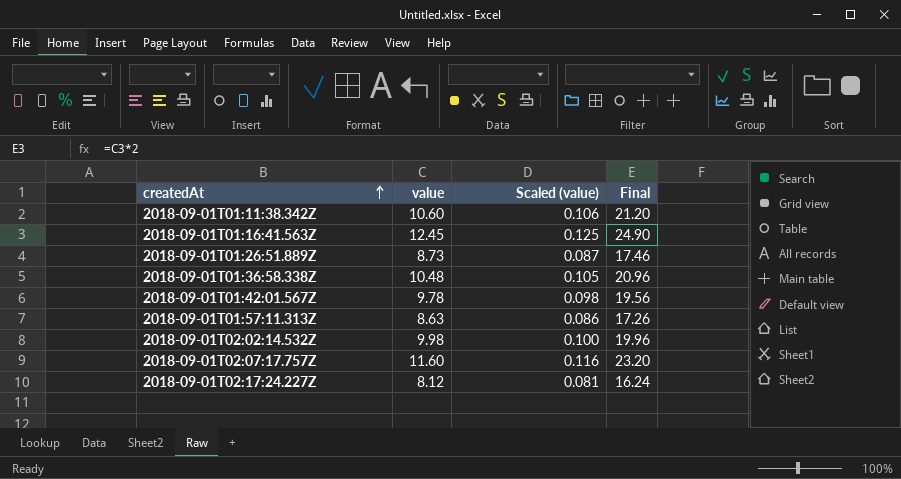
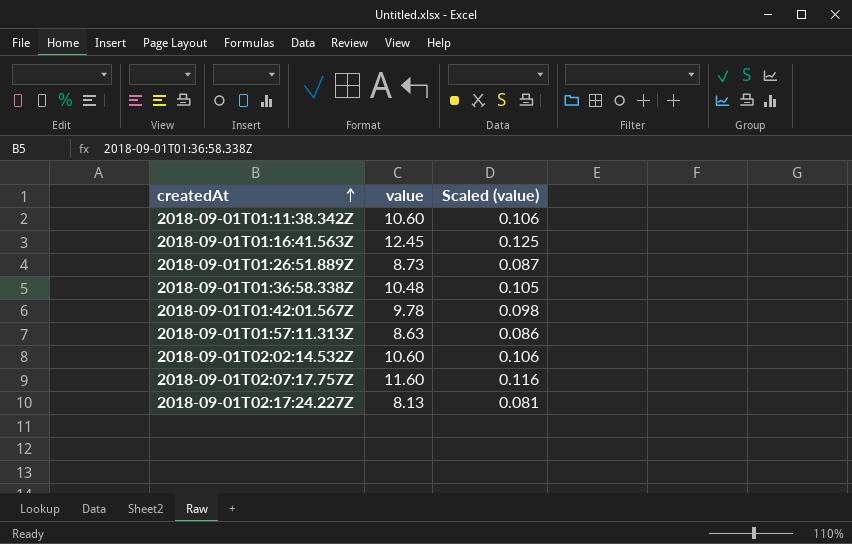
column Final | formula: [value] * 2 -> none
2018-09-01T02:02:14.532Z | value: 9.98 -> 10.60
2018-09-01T02:02:14.532Z | Scaled (value): 0.100 -> 0.106
2018-09-01T02:17:24.227Z | value: 8.12 -> 8.13

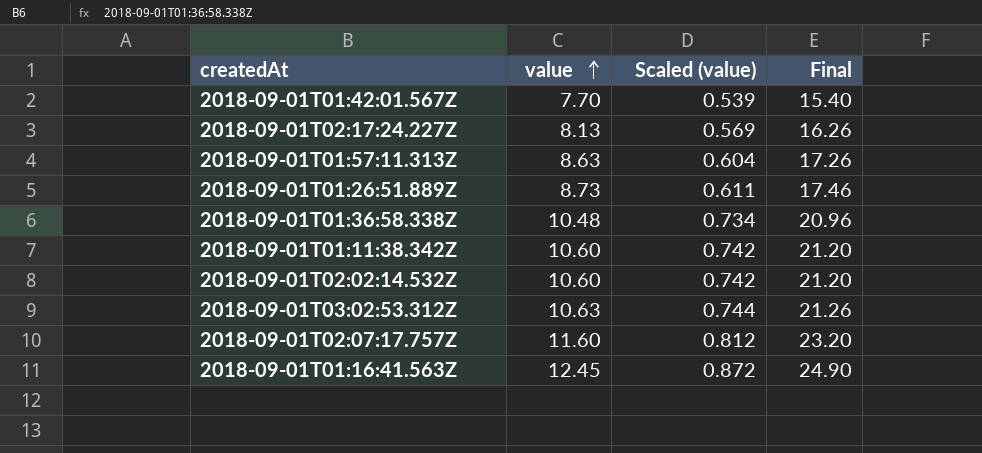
row order: createdAt ascending -> value ascending
column Scaled (value) | formula: [value] * 0.01 -> [value] * 0.07
column Final | formula: none -> [value] * 2
2018-09-01T01:42:01.567Z | value: 9.78 -> 7.70
row 2018-09-01T03:02:53.312Z: none -> 10.63 | 0.744 | 21.26

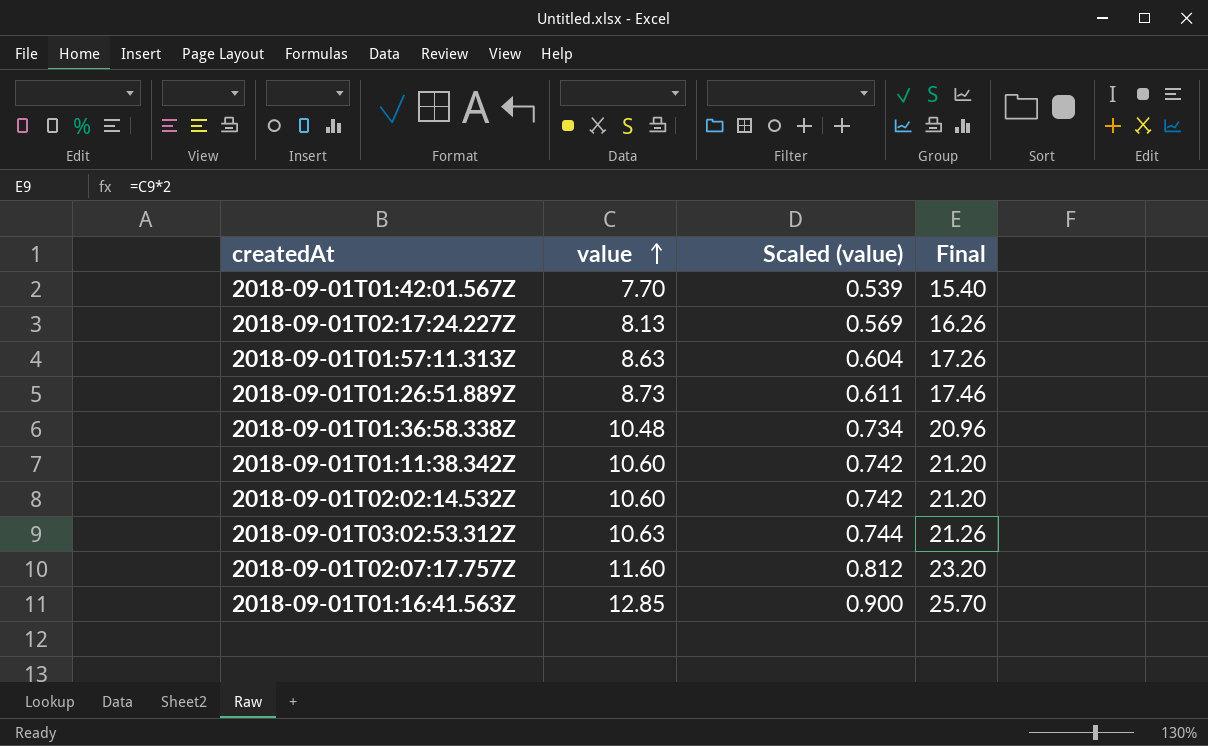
2018-09-01T01:16:41.563Z | value: 12.45 -> 12.85
2018-09-01T01:16:41.563Z | Scaled (value): 0.872 -> 0.900
2018-09-01T01:16:41.563Z | Final: 24.90 -> 25.70

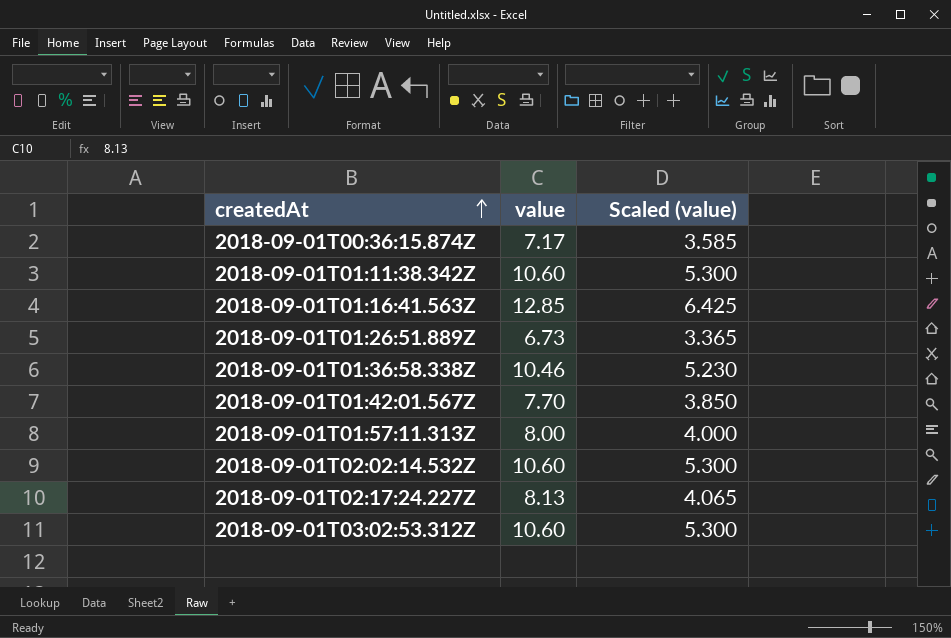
row order: value ascending -> createdAt ascending
column Final | formula: [value] * 2 -> none
column Scaled (value) | formula: [value] * 0.07 -> [value] * 0.5
row 2018-09-01T02:07:17.757Z: 11.60 | 0.812 | 23.20 -> none
row 2018-09-01T00:36:15.874Z: none -> 7.17 | 3.585
2018-09-01T01:26:51.889Z | value: 8.73 -> 6.73
2018-09-01T01:36:58.338Z | value: 10.48 -> 10.46
2018-09-01T01:57:11.313Z | value: 8.63 -> 8.00
2018-09-01T03:02:53.312Z | value: 10.63 -> 10.60

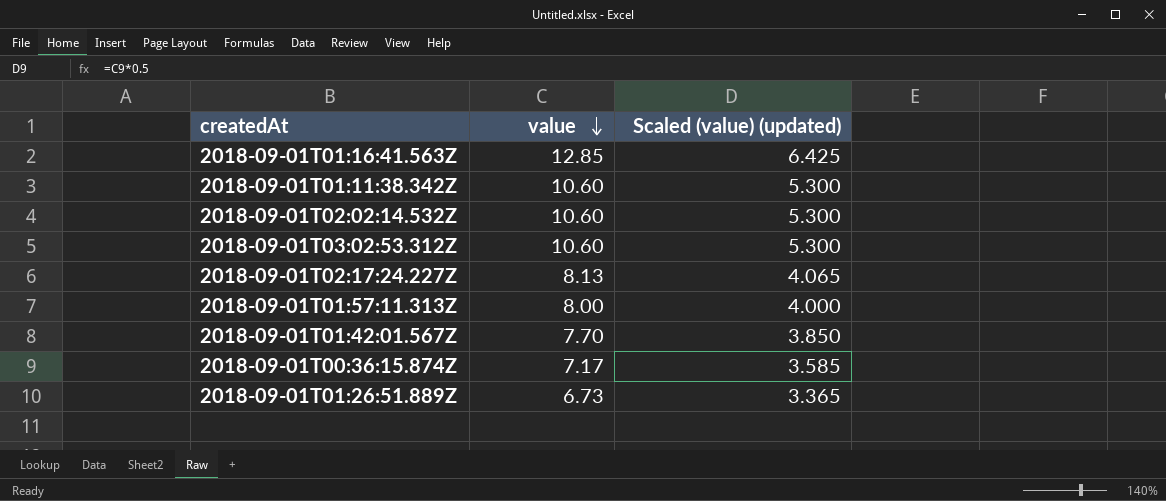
row order: createdAt ascending -> value descending
column name: Scaled (value) -> Scaled (value) (updated)
row 2018-09-01T01:36:58.338Z: 10.46 | 5.230 -> none

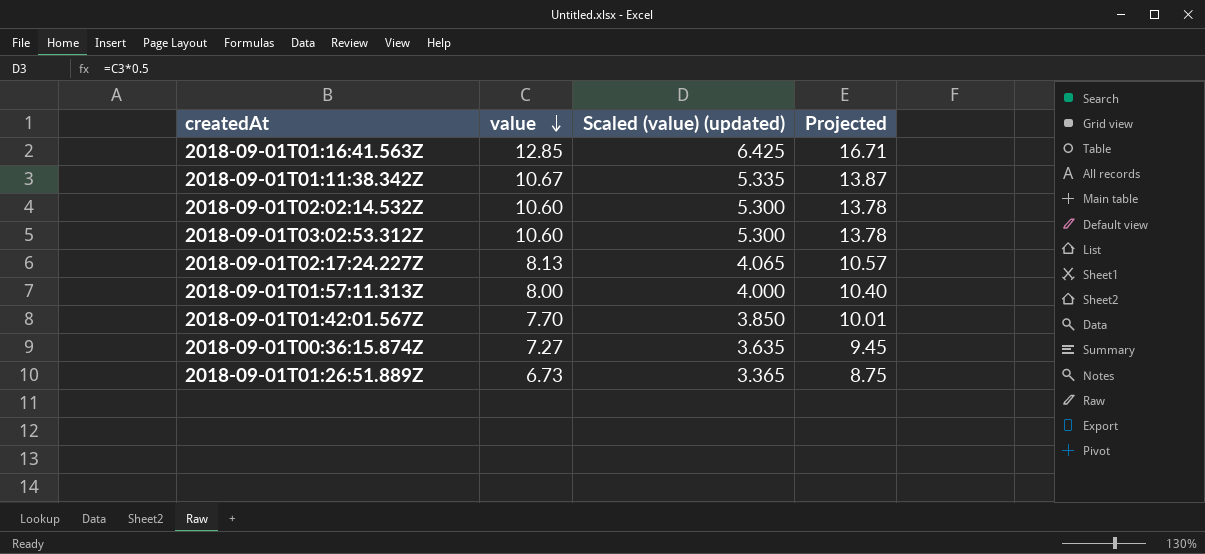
column Projected | formula: none -> [value] * 1.3
2018-09-01T01:11:38.342Z | value: 10.60 -> 10.67
2018-09-01T01:11:38.342Z | Scaled (value) (updated): 5.300 -> 5.335
2018-09-01T00:36:15.874Z | value: 7.17 -> 7.27
2018-09-01T00:36:15.874Z | Scaled (value) (updated): 3.585 -> 3.635

